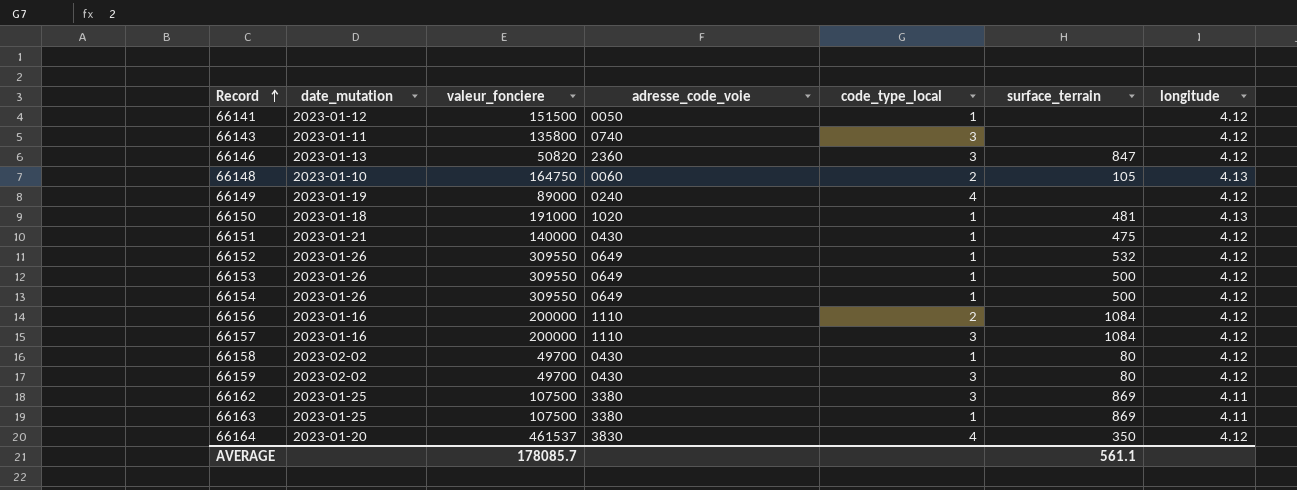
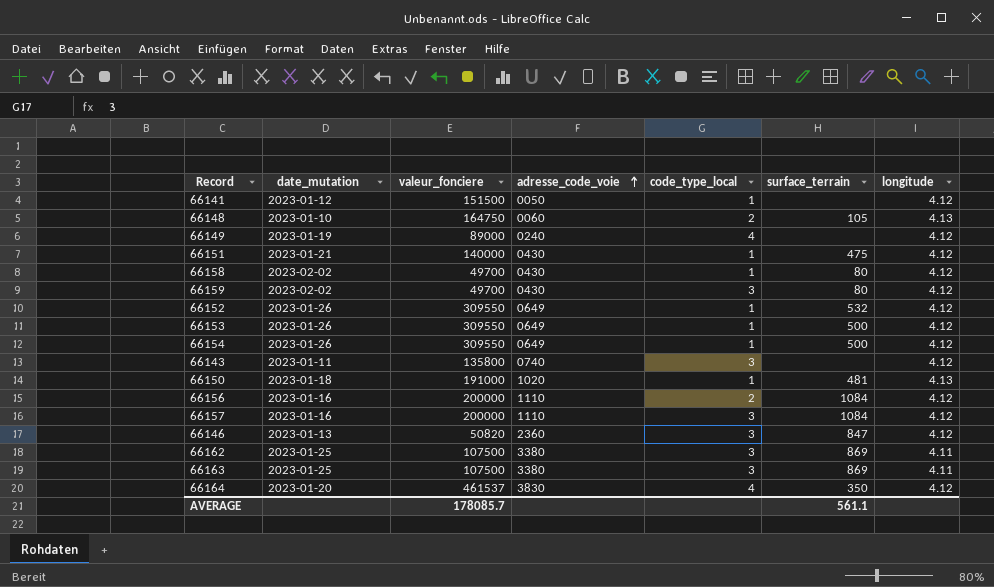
row order: Record ascending -> adresse_code_voie ascending
66163 | code_type_local: 1 -> 3

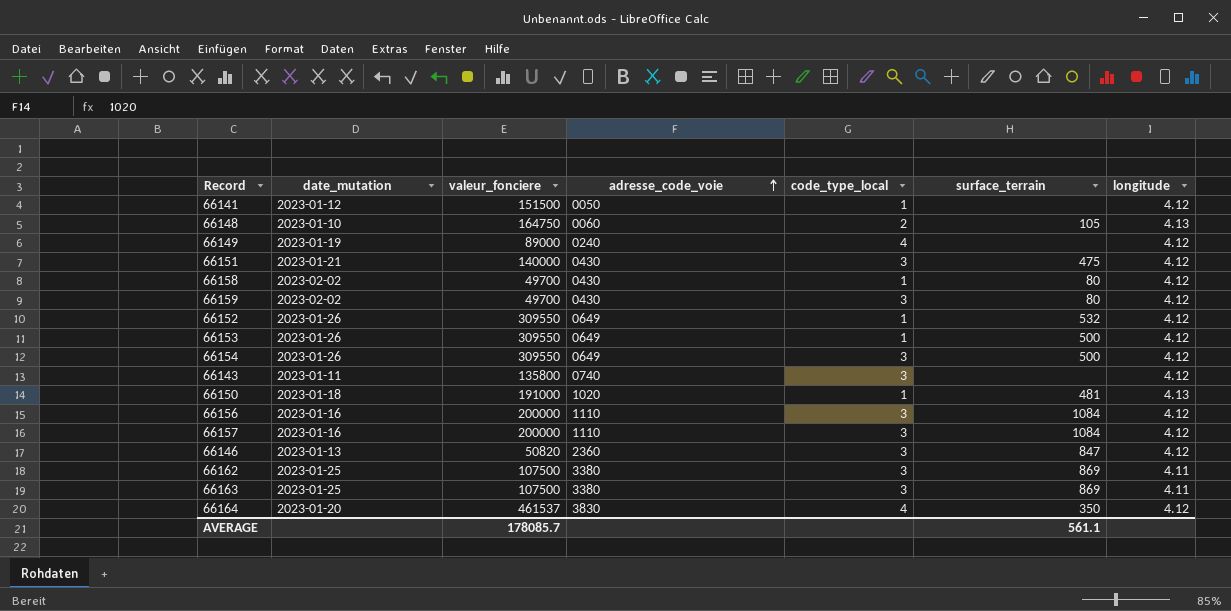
66151 | code_type_local: 1 -> 3
66154 | code_type_local: 1 -> 3
66156 | code_type_local: 2 -> 3

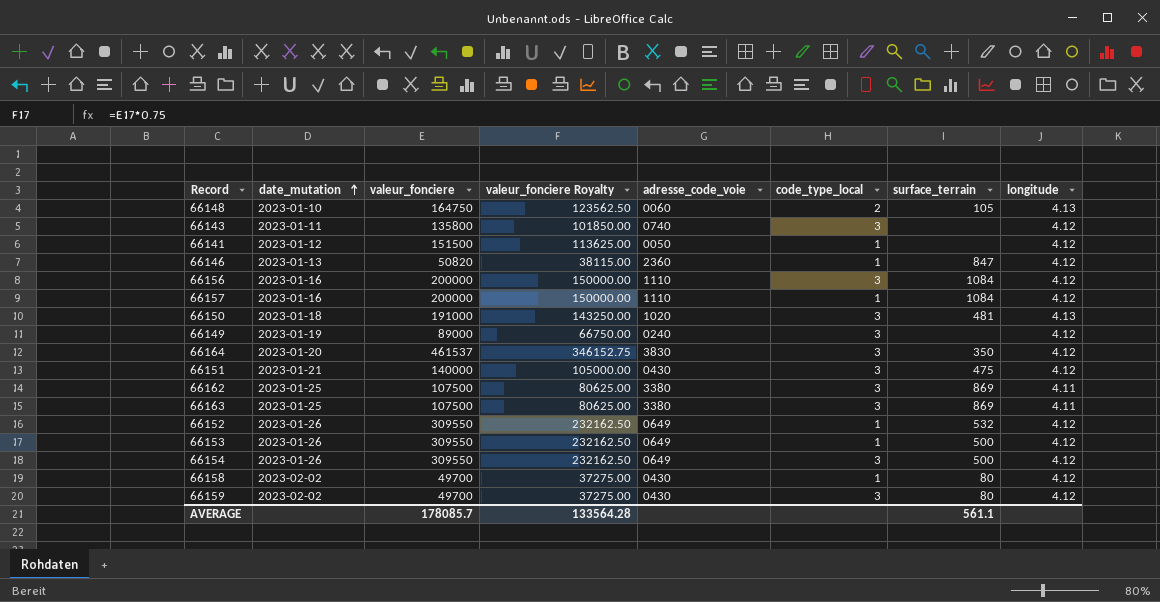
row order: adresse_code_voie ascending -> date_mutation ascending
column valeur_fonciere Royalty | formula: none -> [valeur_fonciere] * 0.75
66146 | code_type_local: 3 -> 1
66157 | code_type_local: 3 -> 1
66150 | code_type_local: 1 -> 3
66149 | code_type_local: 4 -> 3
66164 | code_type_local: 4 -> 3

